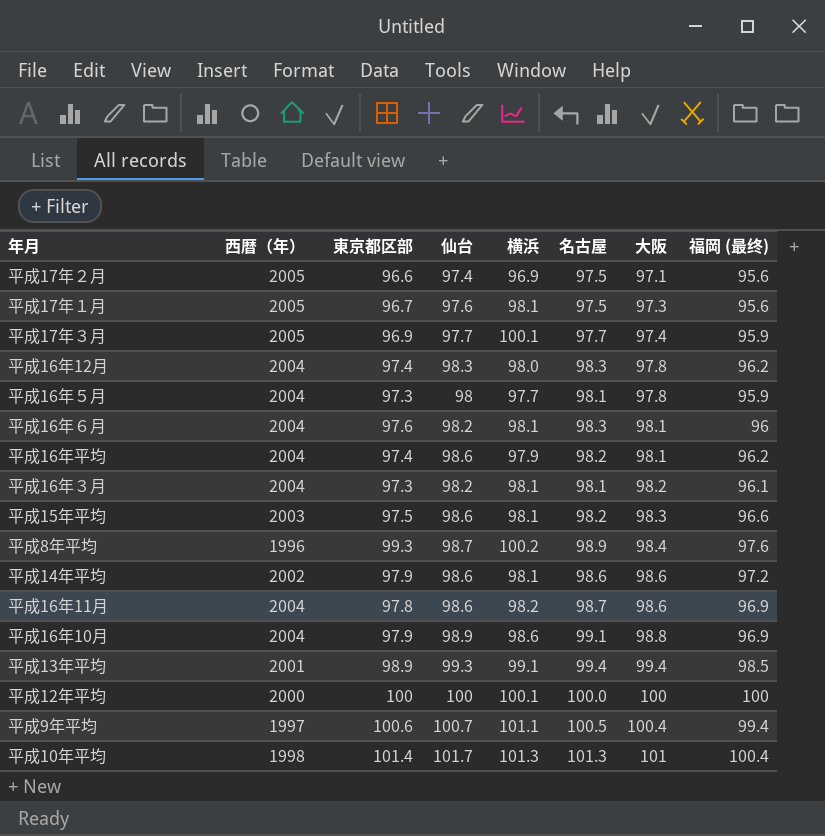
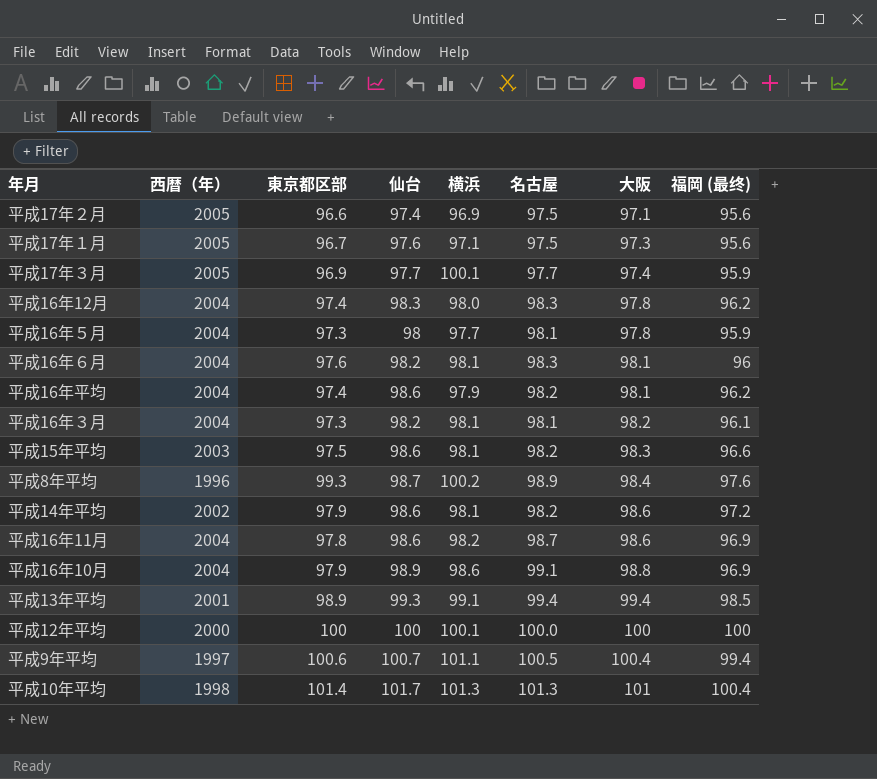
平成17年１月 | 横浜: 98.1 -> 97.1
平成14年平均 | 名古屋: 98.6 -> 98.2

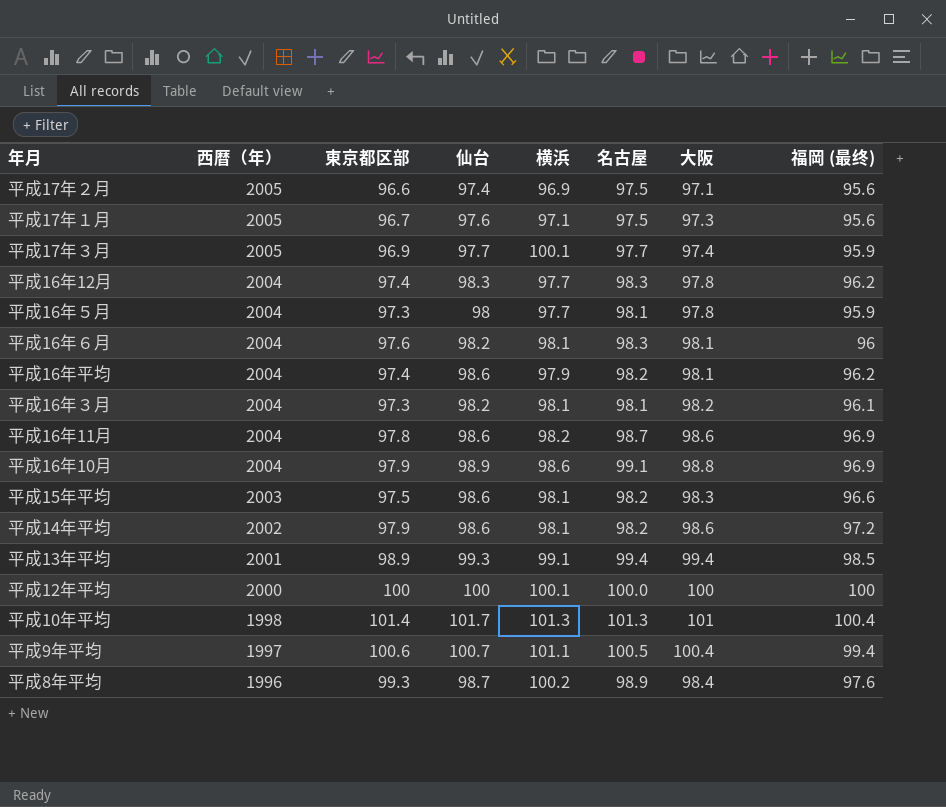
row order: 大阪 ascending -> 西暦（年） descending
平成16年12月 | 横浜: 98.0 -> 97.7

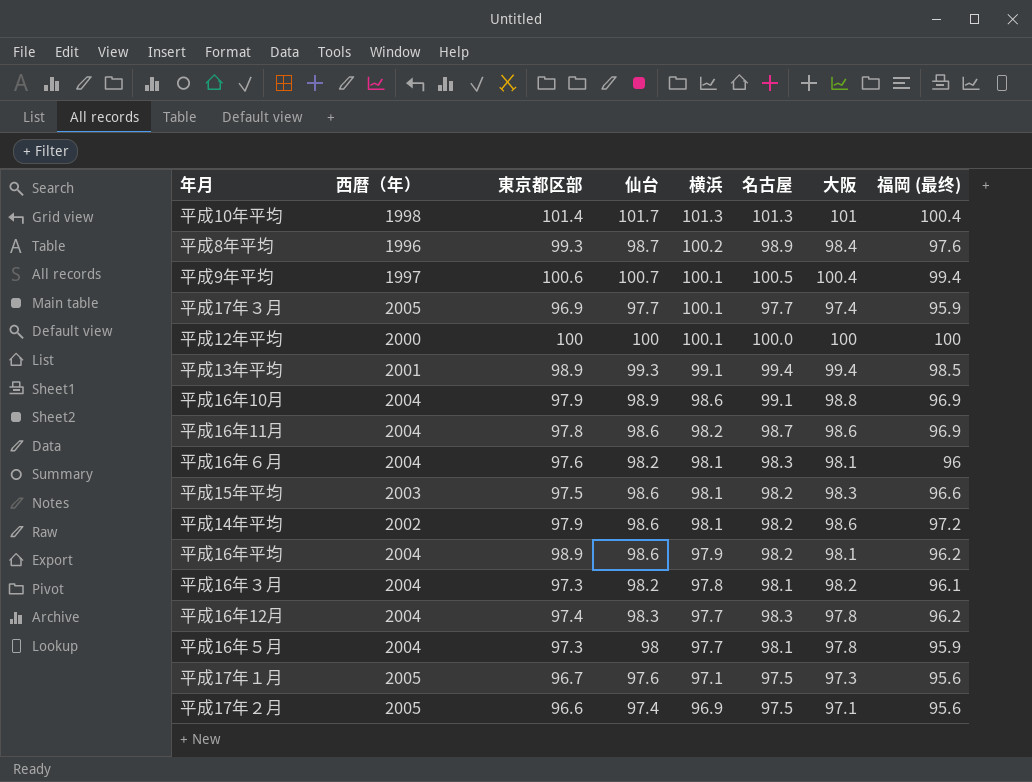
row order: 西暦（年） descending -> 横浜 descending
平成9年平均 | 横浜: 101.1 -> 100.1
平成16年平均 | 東京都区部: 97.4 -> 98.9
平成16年３月 | 横浜: 98.1 -> 97.8

